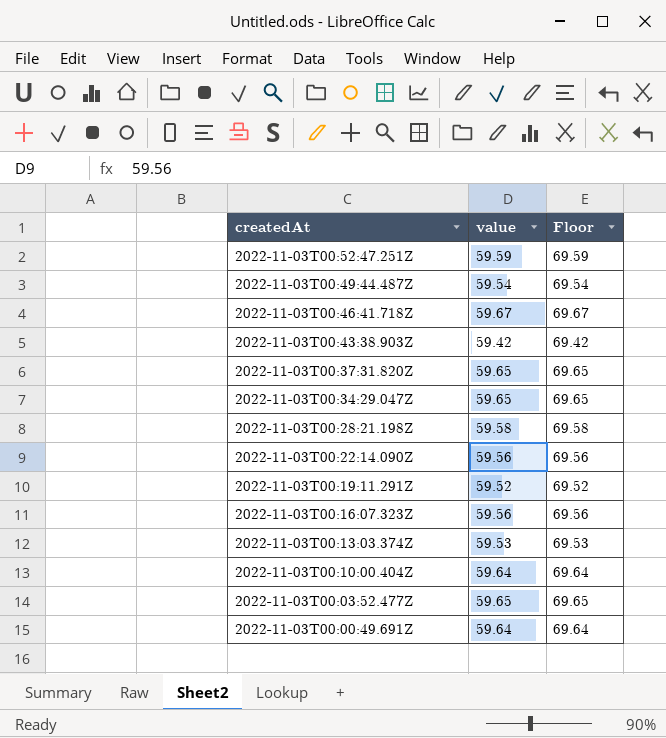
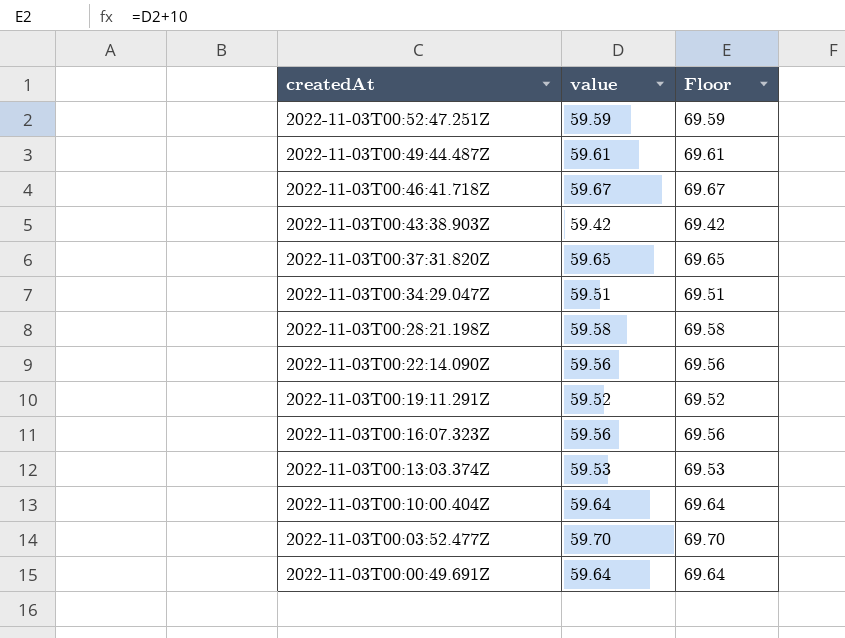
2022-11-03T00:49:44.487Z | value: 59.54 -> 59.61
2022-11-03T00:49:44.487Z | Floor: 69.54 -> 69.61
2022-11-03T00:34:29.047Z | value: 59.65 -> 59.51
2022-11-03T00:34:29.047Z | Floor: 69.65 -> 69.51
2022-11-03T00:03:52.477Z | value: 59.65 -> 59.70
2022-11-03T00:03:52.477Z | Floor: 69.65 -> 69.70

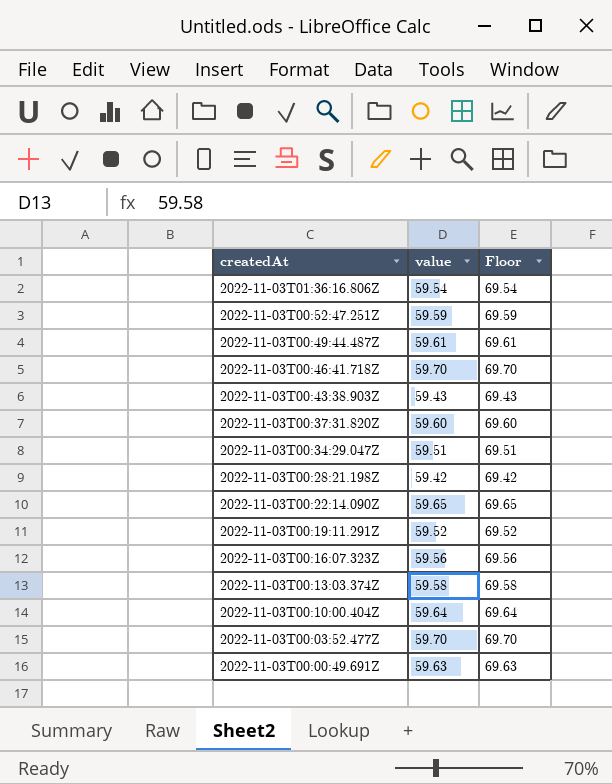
row 2022-11-03T01:36:16.806Z: none -> 59.54 | 69.54
2022-11-03T00:46:41.718Z | value: 59.67 -> 59.70
2022-11-03T00:46:41.718Z | Floor: 69.67 -> 69.70
2022-11-03T00:43:38.903Z | value: 59.42 -> 59.43
2022-11-03T00:43:38.903Z | Floor: 69.42 -> 69.43
2022-11-03T00:37:31.820Z | value: 59.65 -> 59.60
2022-11-03T00:37:31.820Z | Floor: 69.65 -> 69.60
2022-11-03T00:28:21.198Z | value: 59.58 -> 59.42
2022-11-03T00:28:21.198Z | Floor: 69.58 -> 69.42
2022-11-03T00:22:14.090Z | value: 59.56 -> 59.65
2022-11-03T00:22:14.090Z | Floor: 69.56 -> 69.65
2022-11-03T00:13:03.374Z | value: 59.53 -> 59.58
2022-11-03T00:13:03.374Z | Floor: 69.53 -> 69.58
2022-11-03T00:00:49.691Z | value: 59.64 -> 59.63
2022-11-03T00:00:49.691Z | Floor: 69.64 -> 69.63

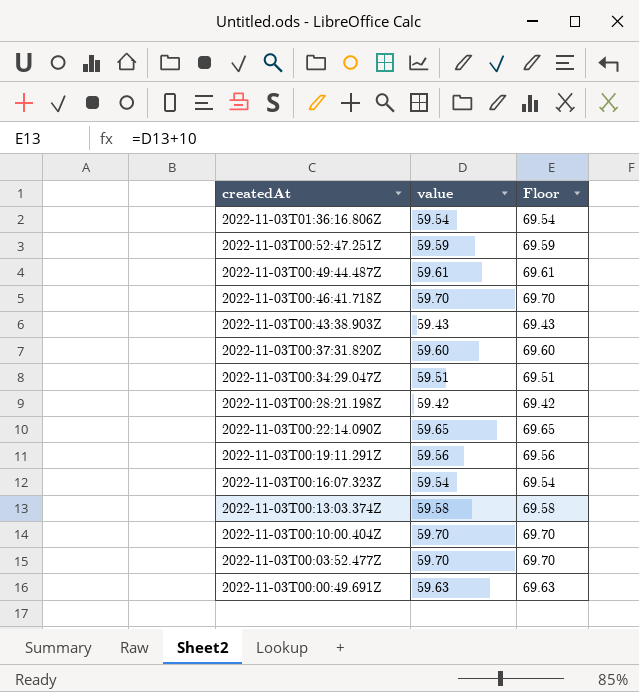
2022-11-03T00:19:11.291Z | value: 59.52 -> 59.56
2022-11-03T00:19:11.291Z | Floor: 69.52 -> 69.56
2022-11-03T00:16:07.323Z | value: 59.56 -> 59.54
2022-11-03T00:16:07.323Z | Floor: 69.56 -> 69.54
2022-11-03T00:10:00.404Z | value: 59.64 -> 59.70
2022-11-03T00:10:00.404Z | Floor: 69.64 -> 69.70

